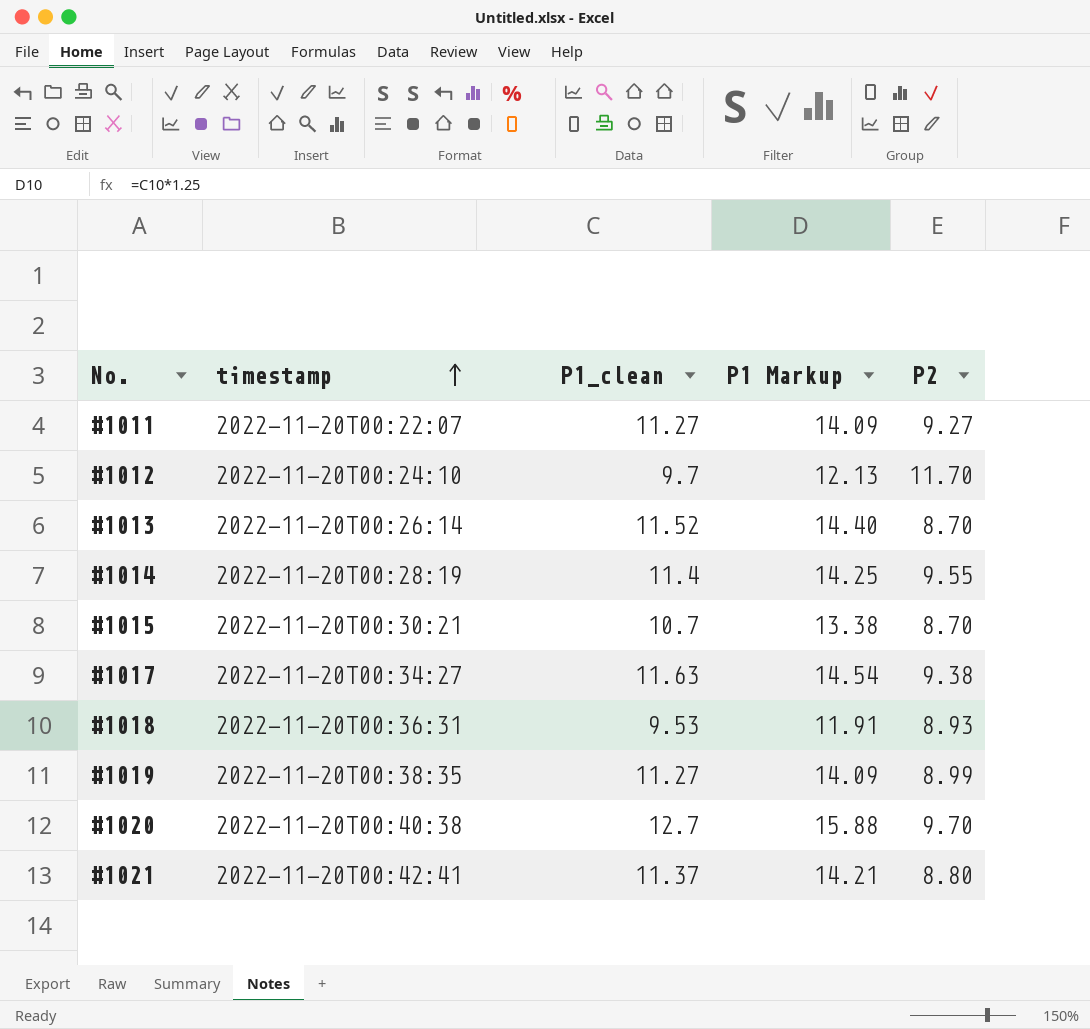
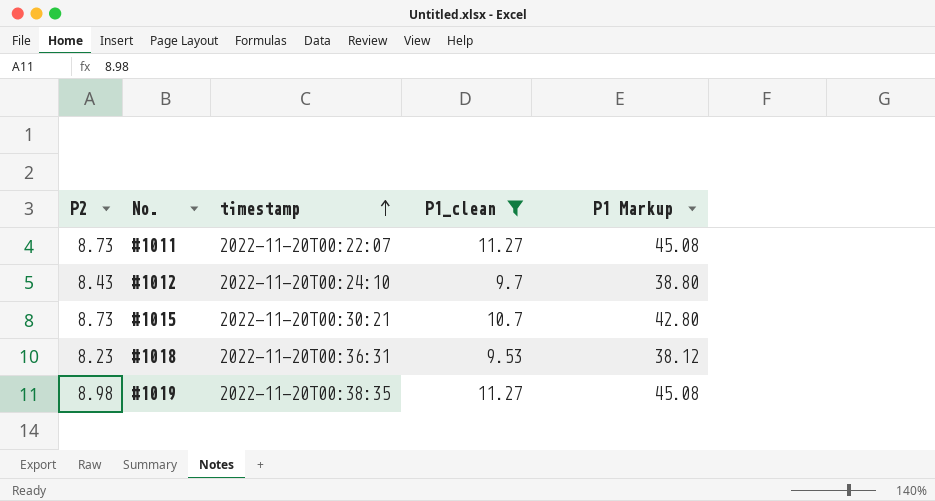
filter: none -> P1_clean <= 11.27
column P2 | position: 5 -> 1
column P1 Markup | formula: [P1_clean] * 1.25 -> [P1_clean] * 4
#1011 | P2: 9.27 -> 8.73
#1012 | P2: 11.70 -> 8.43
#1015 | P2: 8.70 -> 8.73
#1018 | P2: 8.93 -> 8.23
#1019 | P2: 8.99 -> 8.98

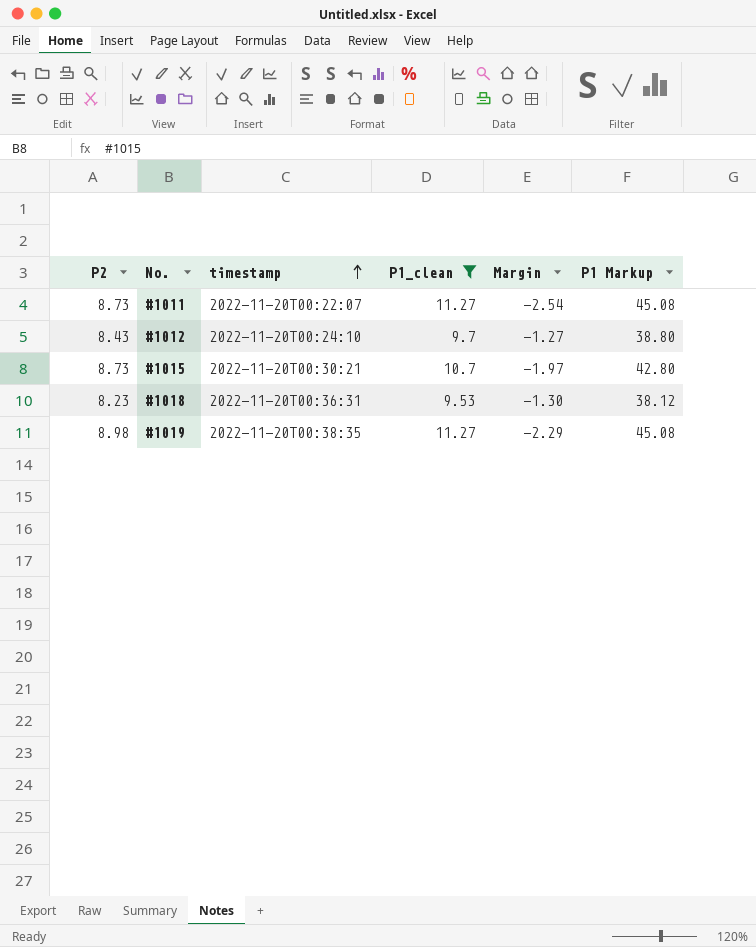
column Margin | formula: none -> [P2] - [P1_clean]

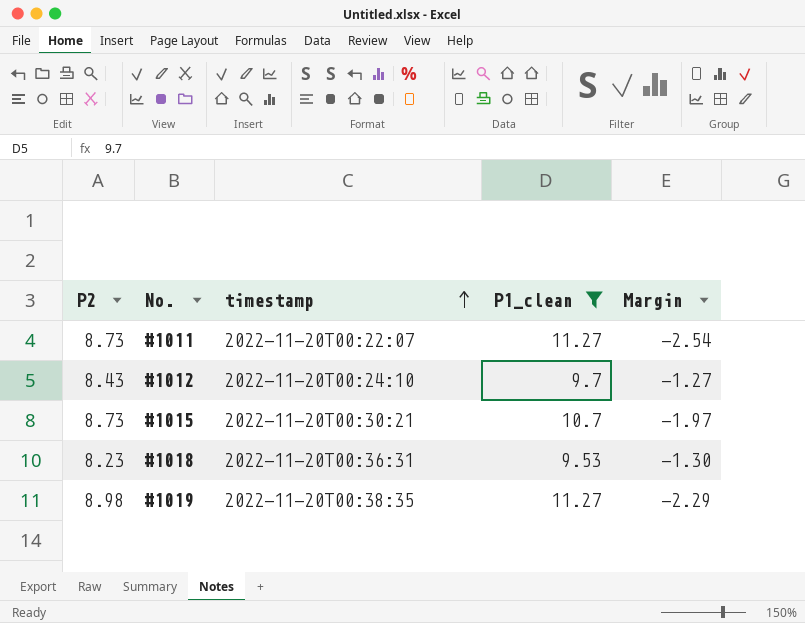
column P1 Markup | formula: [P1_clean] * 4 -> none

